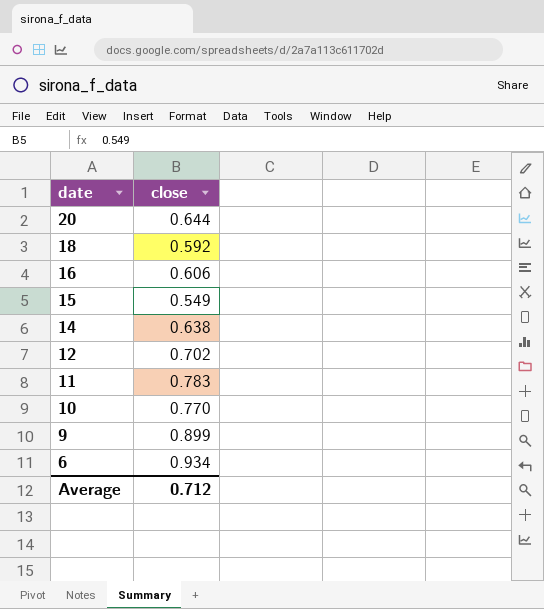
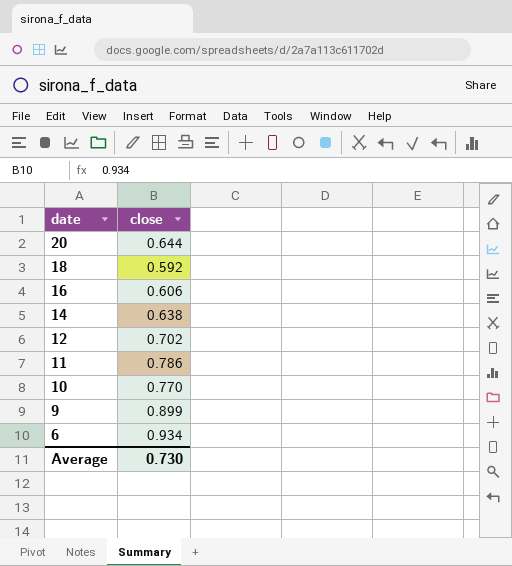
row 15: 0.549 -> none
11 | close: 0.783 -> 0.786
Average | close: 0.712 -> 0.730

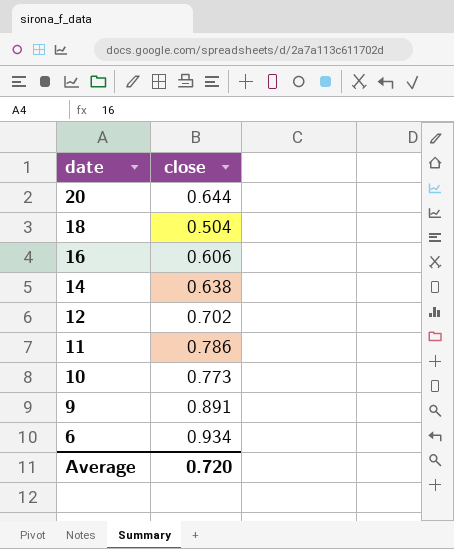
18 | close: 0.592 -> 0.504
10 | close: 0.770 -> 0.773
9 | close: 0.899 -> 0.891
Average | close: 0.730 -> 0.720

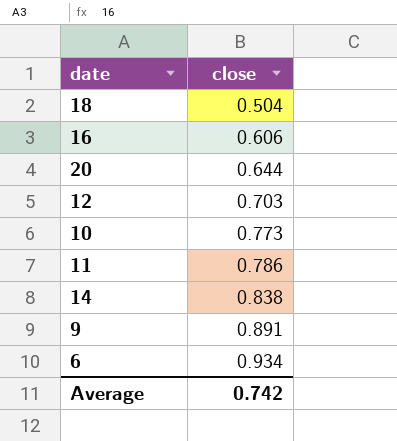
row order: date descending -> close ascending
12 | close: 0.702 -> 0.703
14 | close: 0.638 -> 0.838
Average | close: 0.720 -> 0.742

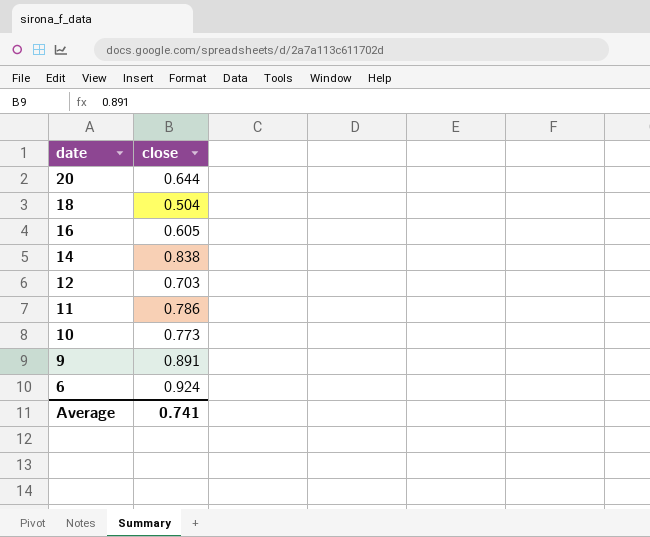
row order: close ascending -> date descending
16 | close: 0.606 -> 0.605
6 | close: 0.934 -> 0.924
Average | close: 0.742 -> 0.741

